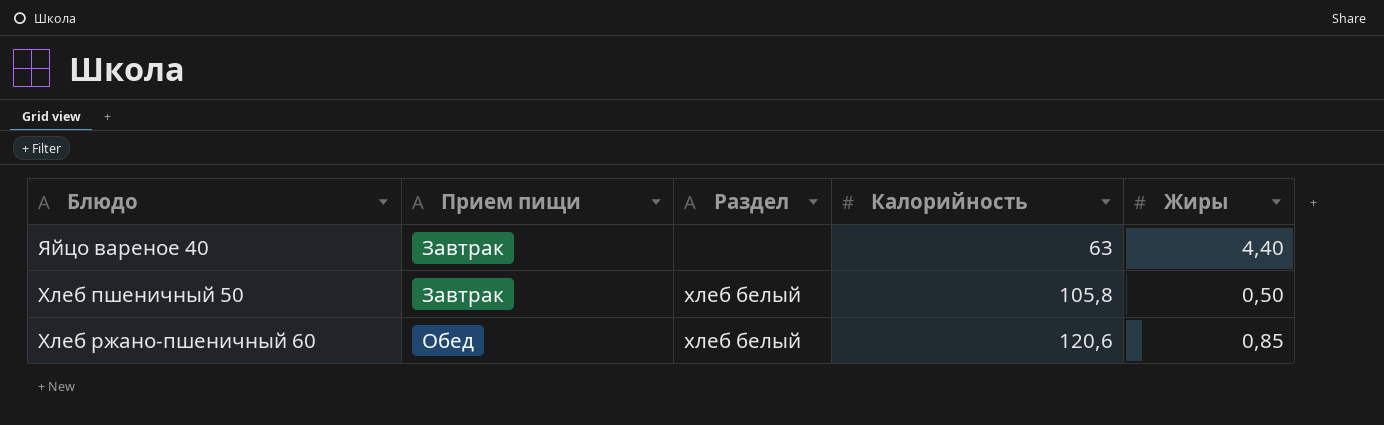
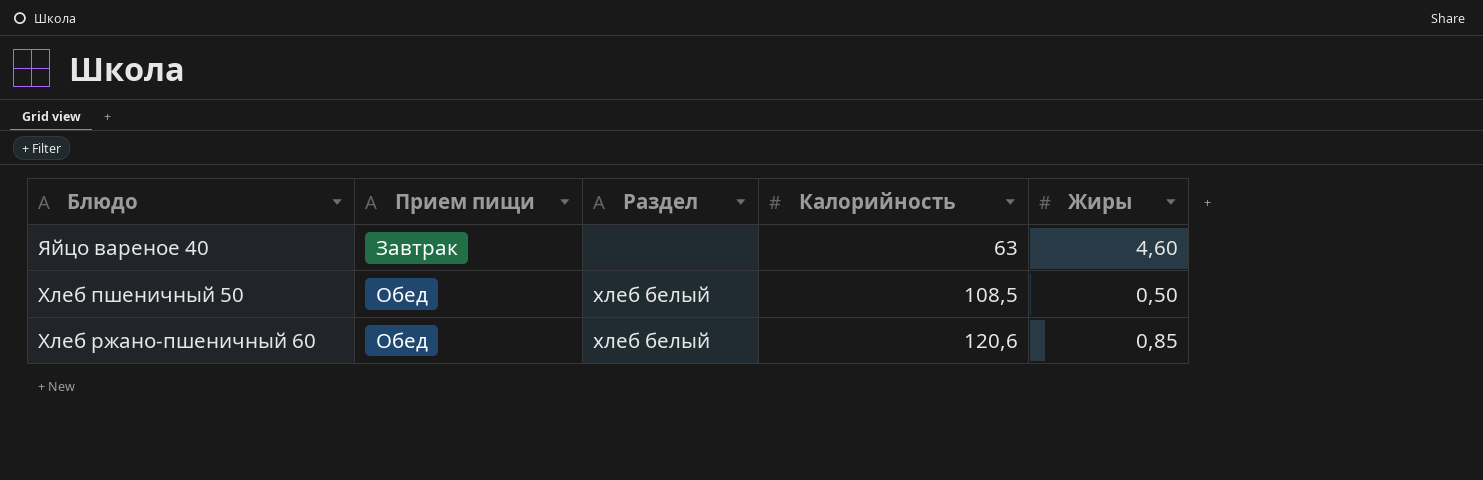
Яйцо вареное 40 | Жиры: 4,40 -> 4,60
Хлеб пшеничный 50 | Прием пищи: Завтрак -> Обед
Хлеб пшеничный 50 | Калорийность: 105,8 -> 108,5

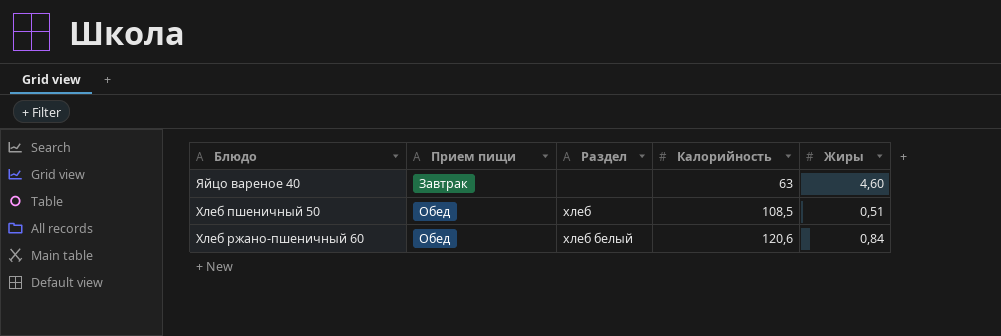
Хлеб пшеничный 50 | Раздел: хлеб белый -> хлеб
Хлеб пшеничный 50 | Жиры: 0,50 -> 0,51
Хлеб ржано-пшеничный 60 | Жиры: 0,85 -> 0,84

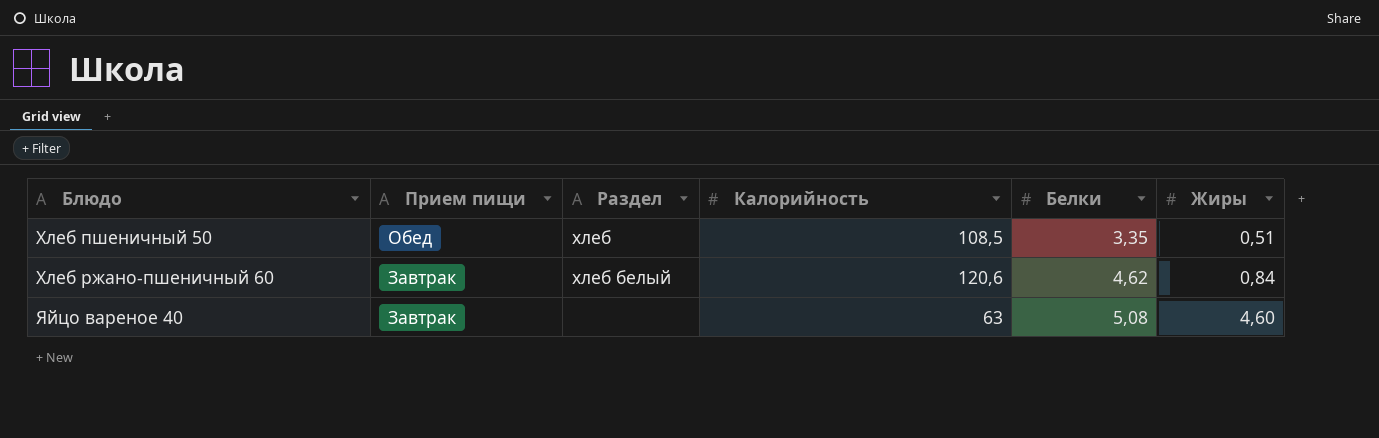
row order: Прием пищи ascending -> Блюдо ascending
column Белки | position: none -> 5
Хлеб ржано-пшеничный 60 | Прием пищи: Обед -> Завтрак

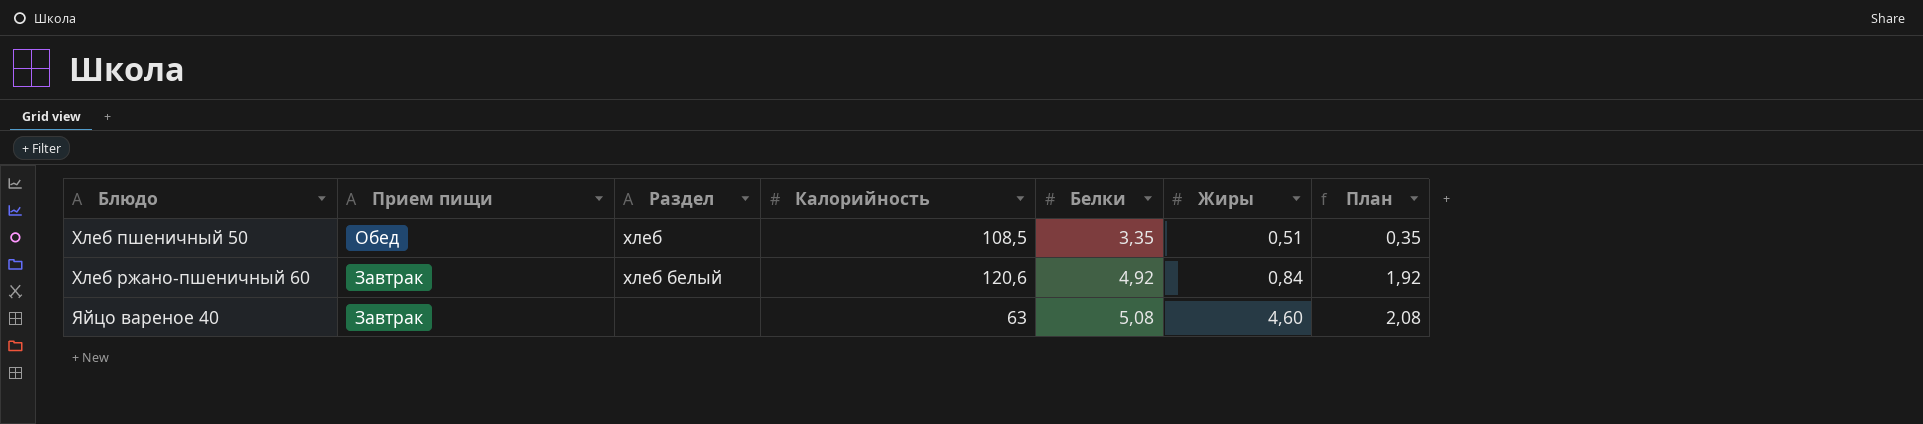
column План | formula: none -> [Белки] - 3
Хлеб ржано-пшеничный 60 | Белки: 4,62 -> 4,92

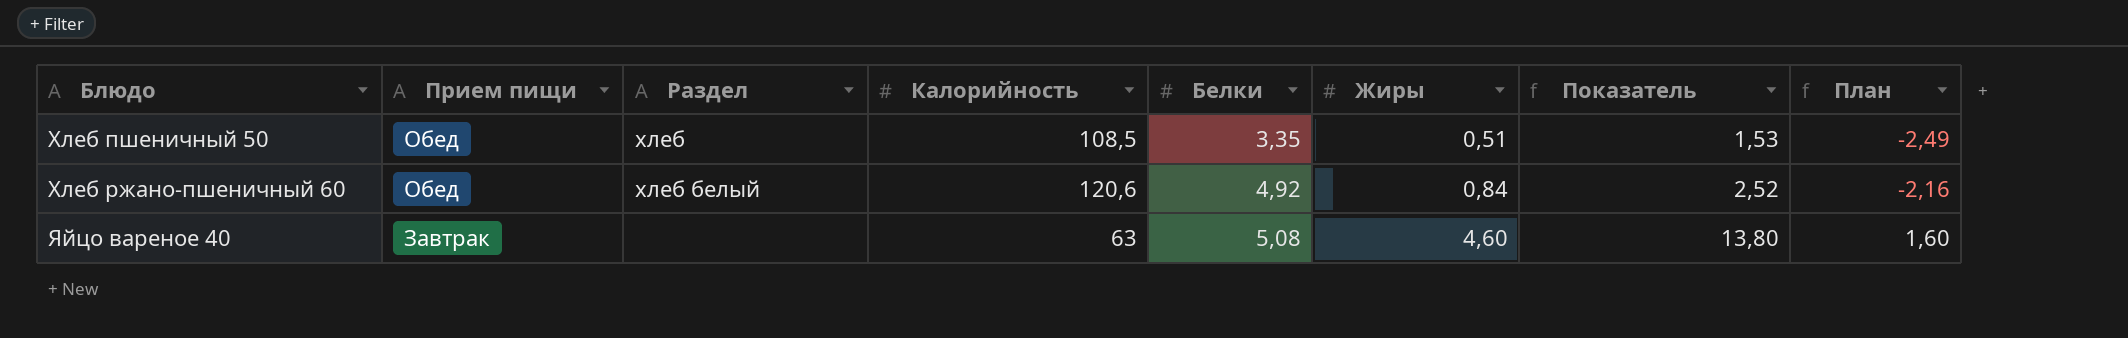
column Показатель | formula: none -> [Жиры] * 3
column План | formula: [Белки] - 3 -> [Жиры] - 3
Хлеб ржано-пшеничный 60 | Прием пищи: Завтрак -> Обед

